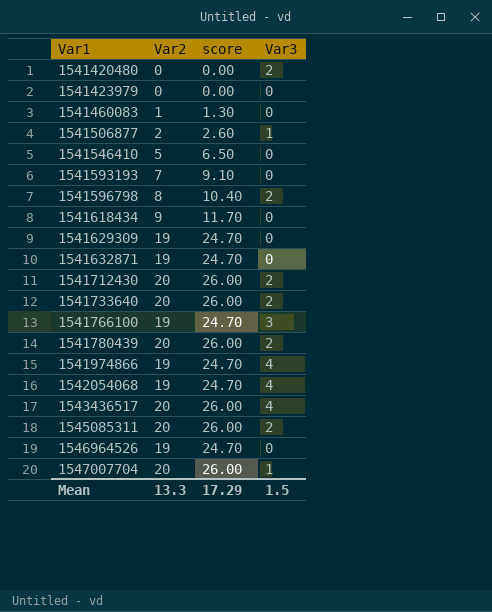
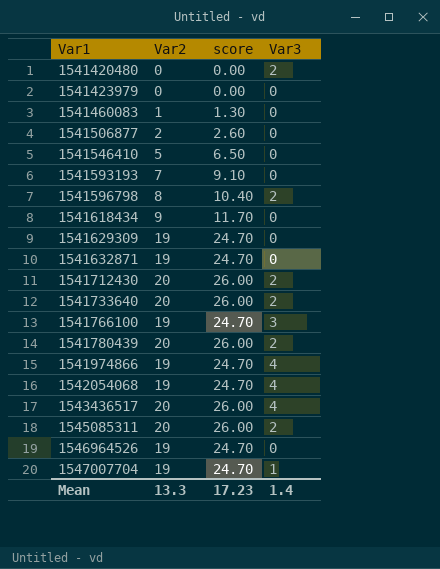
1541506877 | Var3: 1 -> 0
1547007704 | Var2: 20 -> 19
1547007704 | score: 26.00 -> 24.70
Mean | score: 17.29 -> 17.23
Mean | Var3: 1.5 -> 1.4

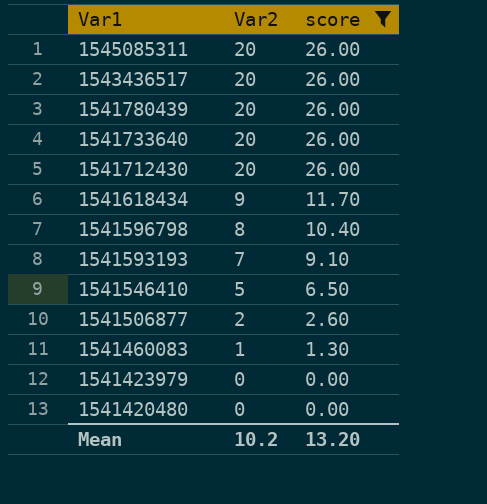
filter: none -> score != 24.70
row order: Var1 ascending -> Var1 descending
column Var3 | position: 4 -> none
Mean | Var2: 13.3 -> 10.2
Mean | score: 17.23 -> 13.20

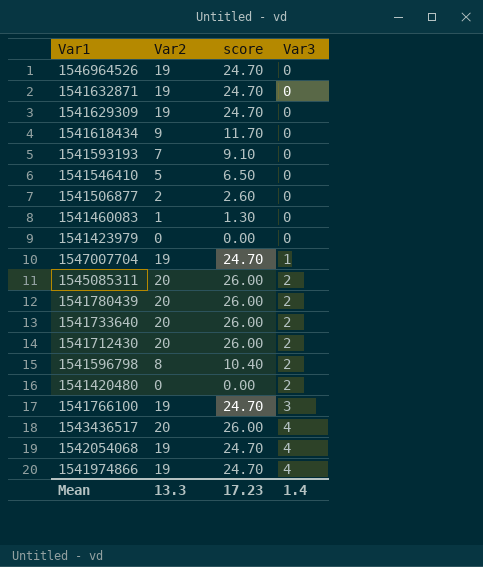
filter: score != 24.70 -> none
row order: Var1 descending -> Var3 ascending
column Var3 | position: none -> 4
Mean | Var2: 10.2 -> 13.3
Mean | score: 13.20 -> 17.23

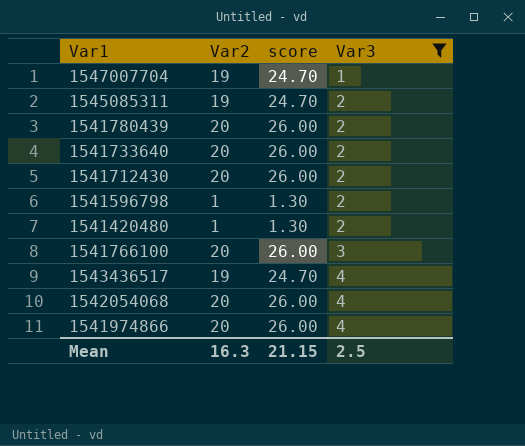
filter: none -> Var3 != 0
1545085311 | Var2: 20 -> 19
1545085311 | score: 26.00 -> 24.70
1541596798 | Var2: 8 -> 1
1541596798 | score: 10.40 -> 1.30
1541420480 | Var2: 0 -> 1
1541420480 | score: 0.00 -> 1.30
1541766100 | Var2: 19 -> 20
1541766100 | score: 24.70 -> 26.00
1543436517 | Var2: 20 -> 19
1543436517 | score: 26.00 -> 24.70
1542054068 | Var2: 19 -> 20
1542054068 | score: 24.70 -> 26.00
1541974866 | Var2: 19 -> 20
1541974866 | score: 24.70 -> 26.00
Mean | Var2: 13.3 -> 16.3
Mean | score: 17.23 -> 21.15
Mean | Var3: 1.4 -> 2.5

